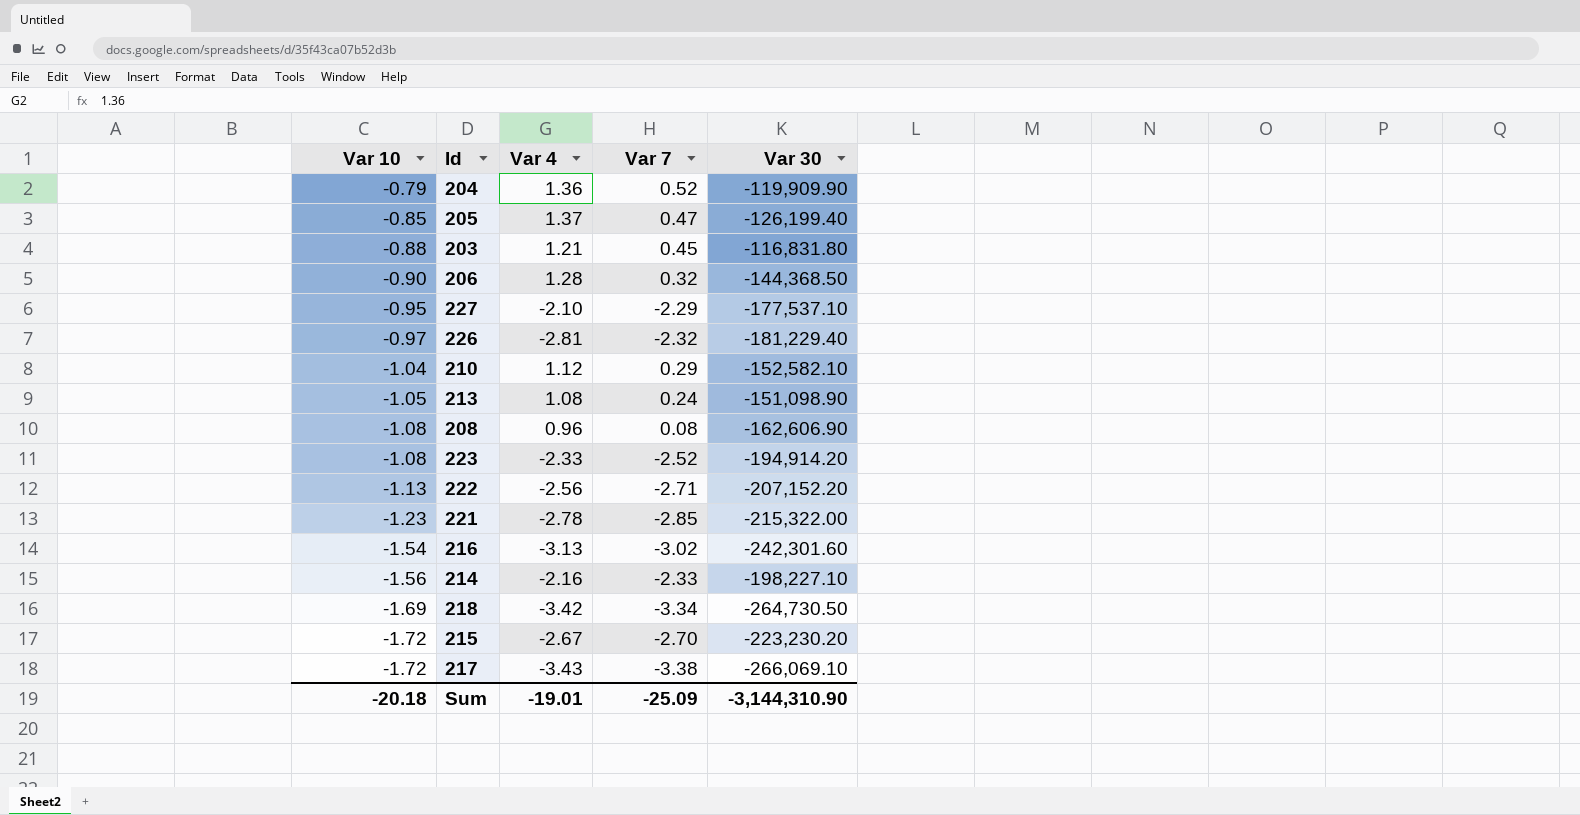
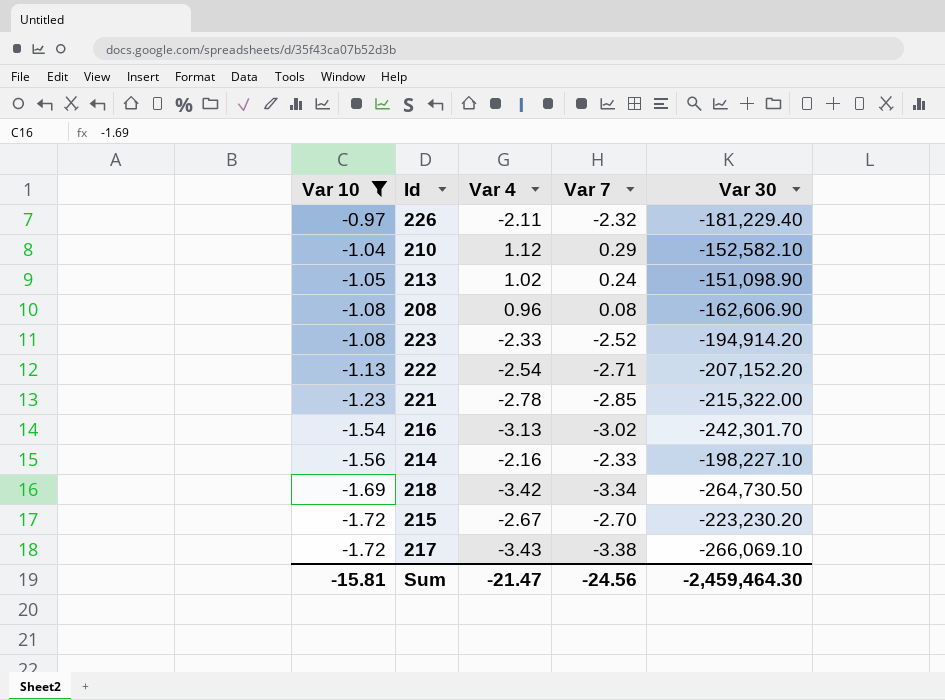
filter: none -> Var 10 <= -0.97
226 | Var 4: -2.81 -> -2.11
213 | Var 4: 1.08 -> 1.02
222 | Var 4: -2.56 -> -2.54
216 | Var 30: -242,301.60 -> -242,301.70
Sum | Var 10: -20.18 -> -15.81
Sum | Var 4: -19.01 -> -21.47
Sum | Var 7: -25.09 -> -24.56
Sum | Var 30: -3,144,310.90 -> -2,459,464.30

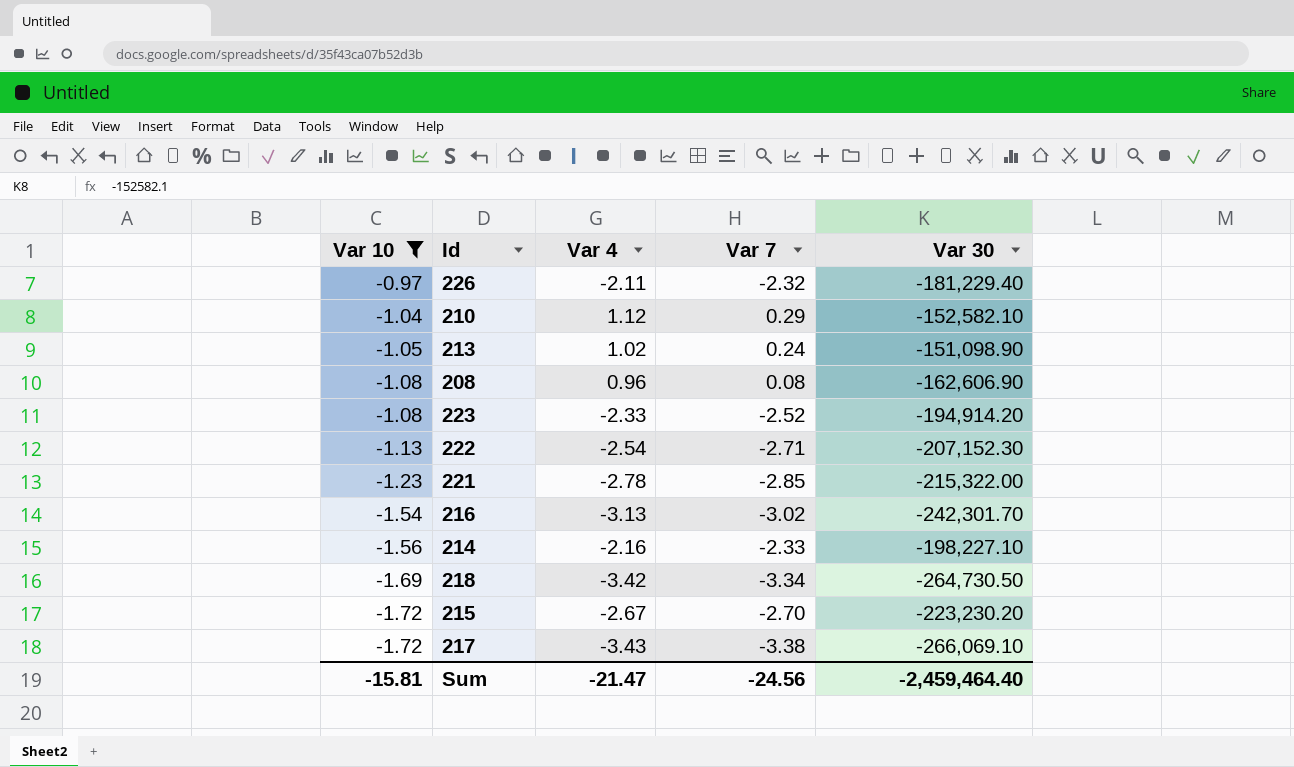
222 | Var 30: -207,152.20 -> -207,152.30
Sum | Var 30: -2,459,464.30 -> -2,459,464.40

